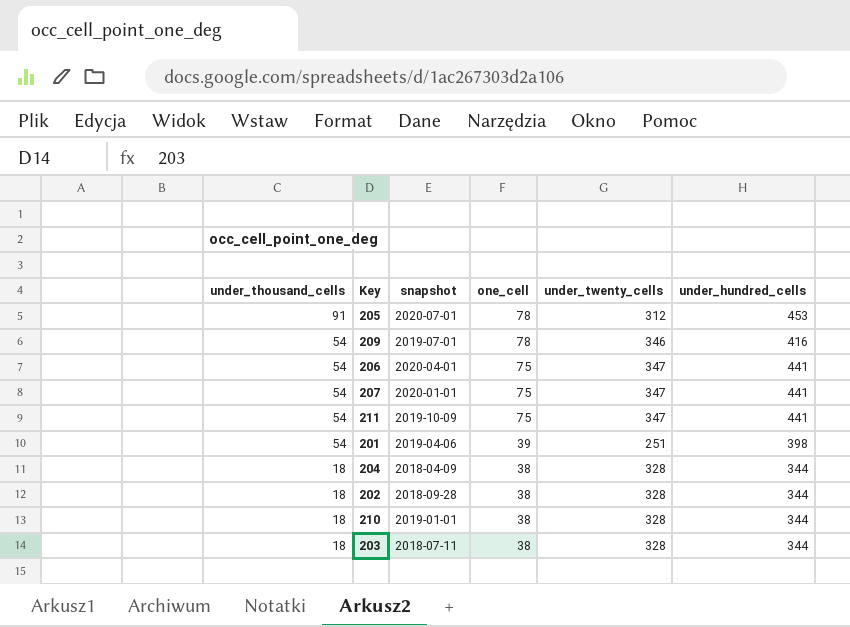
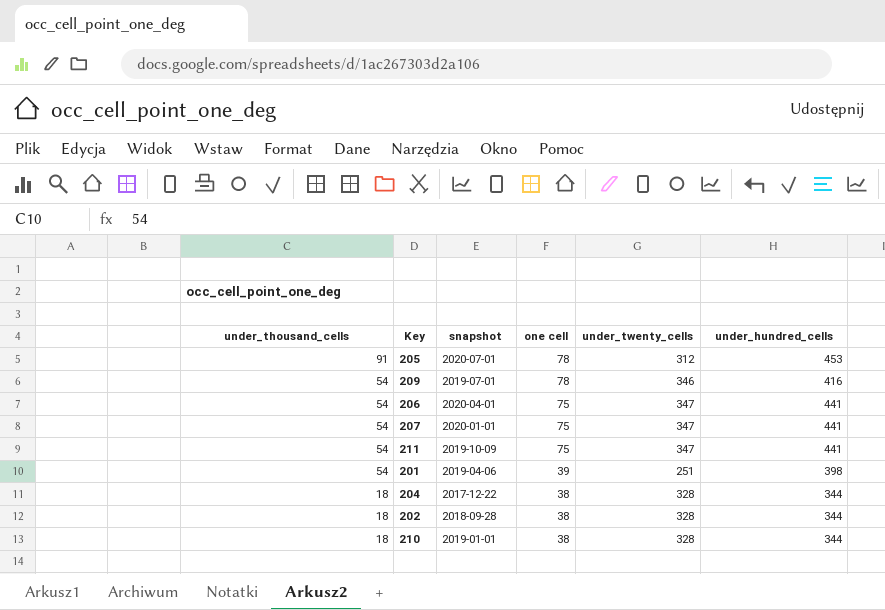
column name: one_cell -> one cell
row 203: 18 | 2018-07-11 | 38 | 328 | 344 -> none
204 | snapshot: 2018-04-09 -> 2017-12-22

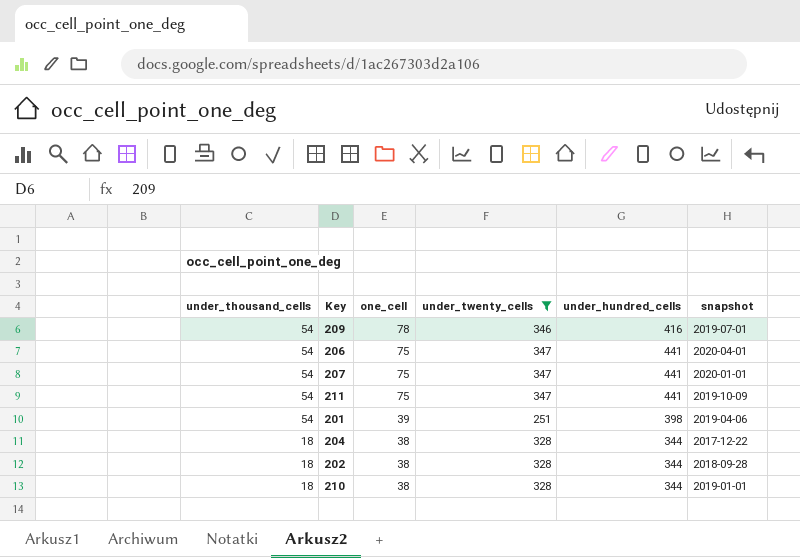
filter: none -> under_twenty_cells != 312
column name: one cell -> one_cell
column snapshot | position: 3 -> 6

